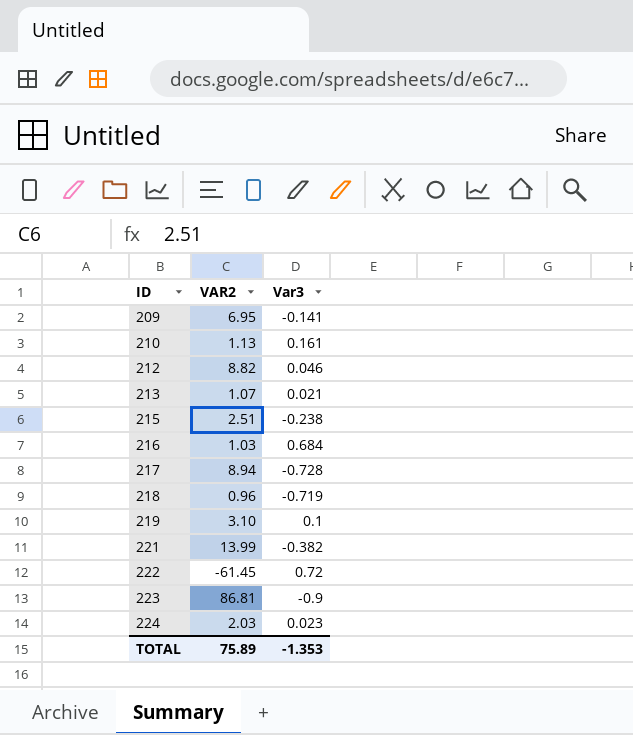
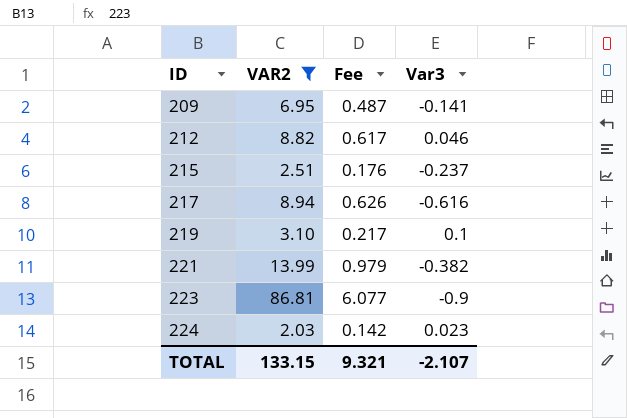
filter: none -> VAR2 >= 2.03
column Fee | formula: none -> [VAR2] * 0.07
215 | Var3: -0.238 -> -0.237
217 | Var3: -0.728 -> -0.616
TOTAL | VAR2: 75.89 -> 133.15
TOTAL | Var3: -1.353 -> -2.107

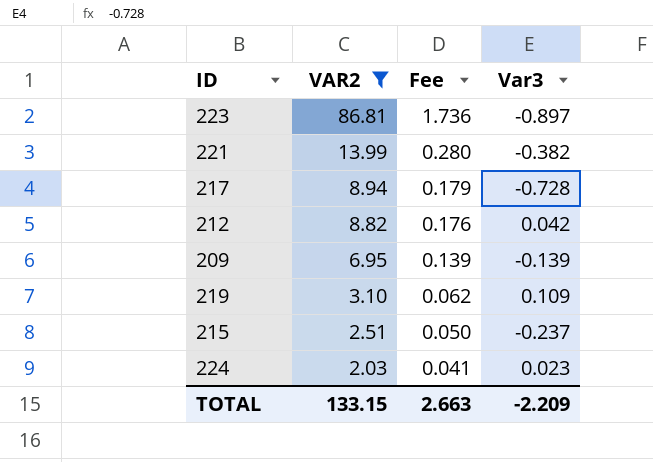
row order: ID ascending -> VAR2 descending
column Fee | formula: [VAR2] * 0.07 -> [VAR2] * 0.02
223 | Var3: -0.9 -> -0.897
217 | Var3: -0.616 -> -0.728
212 | Var3: 0.046 -> 0.042
209 | Var3: -0.141 -> -0.139
219 | Var3: 0.1 -> 0.109
TOTAL | Fee: 9.321 -> 2.663
TOTAL | Var3: -2.107 -> -2.209

